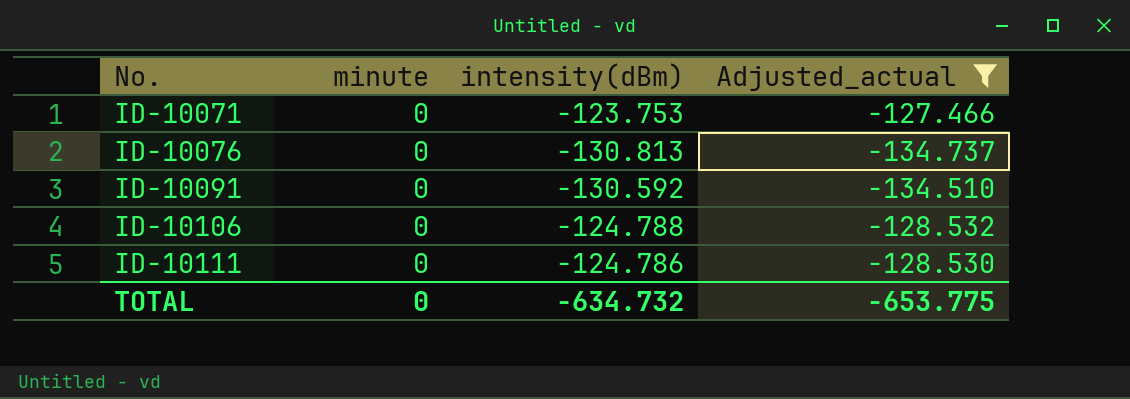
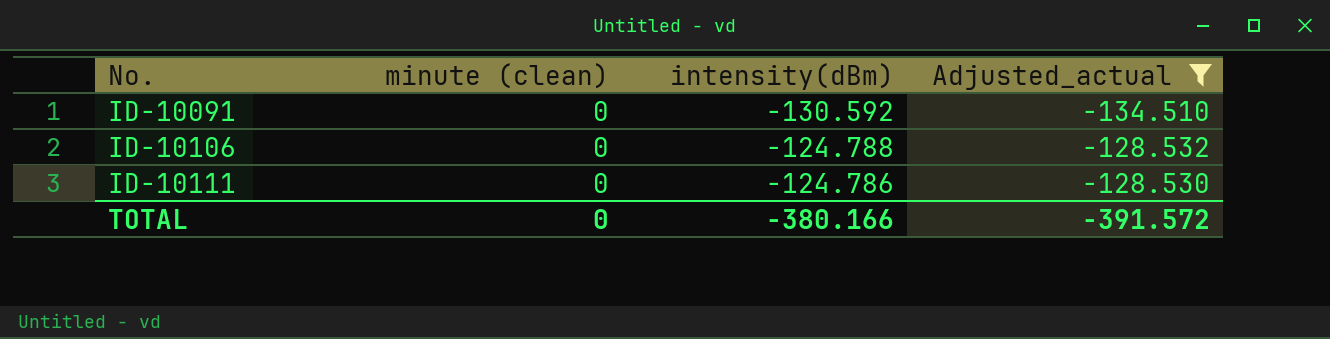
column name: minute -> minute (clean)
row ID-10071: 0 | -123.753 | -127.466 -> none
row ID-10076: 0 | -130.813 | -134.737 -> none
TOTAL | intensity(dBm): -634.732 -> -380.166
TOTAL | Adjusted_actual: -653.775 -> -391.572

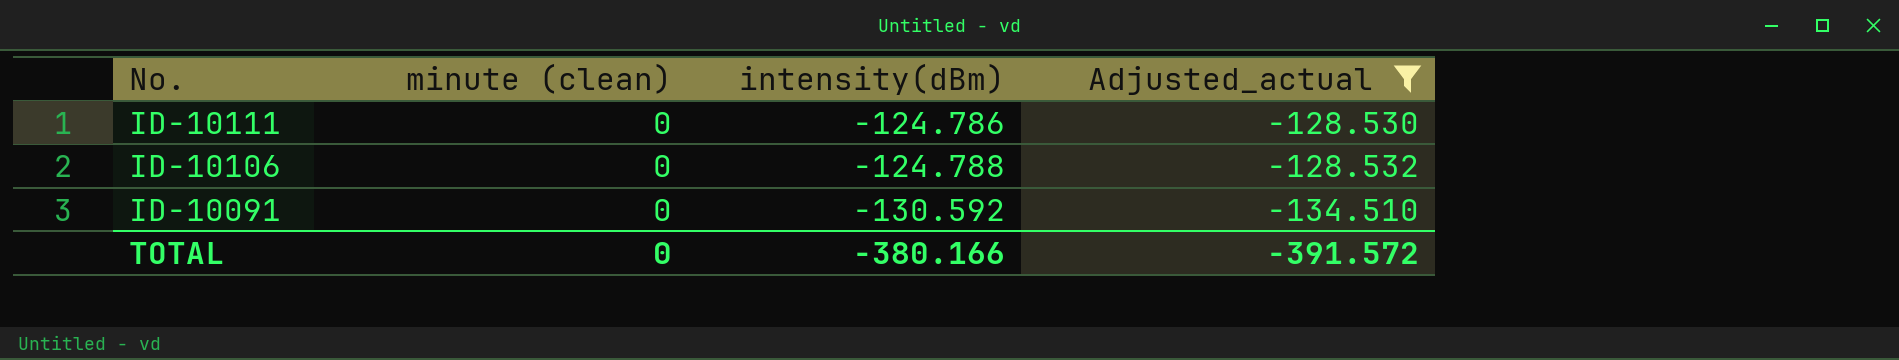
row order: No. ascending -> No. descending

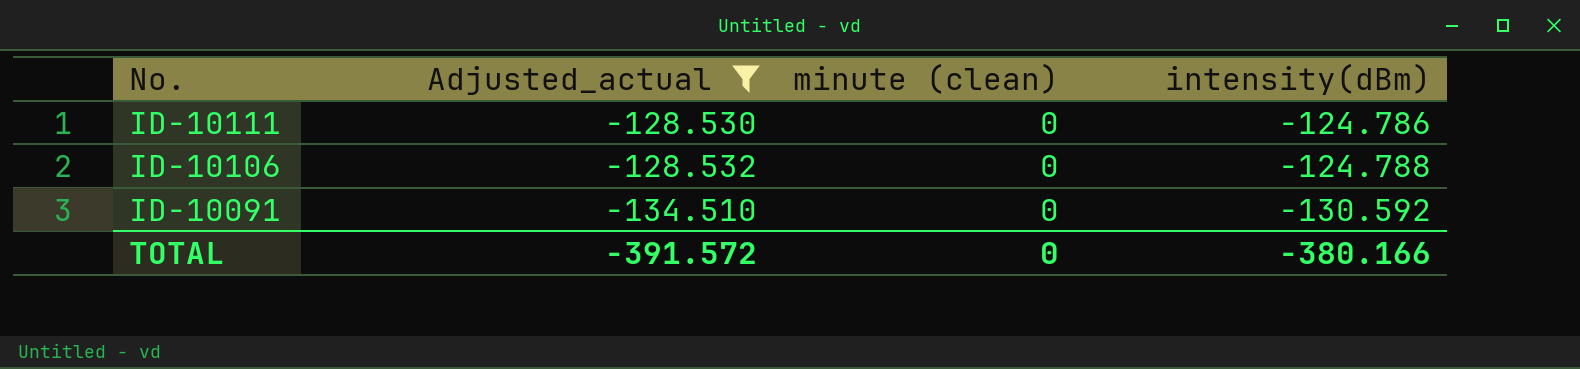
column Adjusted_actual | position: 4 -> 2

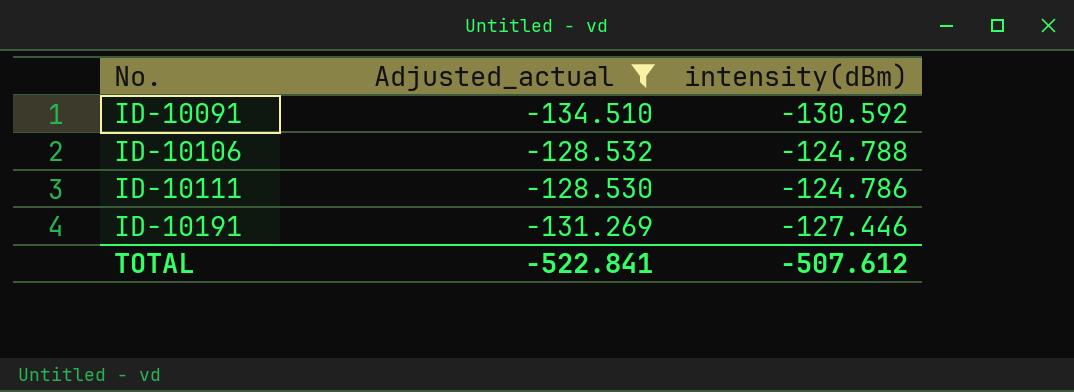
row order: No. descending -> No. ascending
column minute (clean) | position: 3 -> none
row ID-10191: none -> -131.269 | -127.446
TOTAL | Adjusted_actual: -391.572 -> -522.841
TOTAL | intensity(dBm): -380.166 -> -507.612

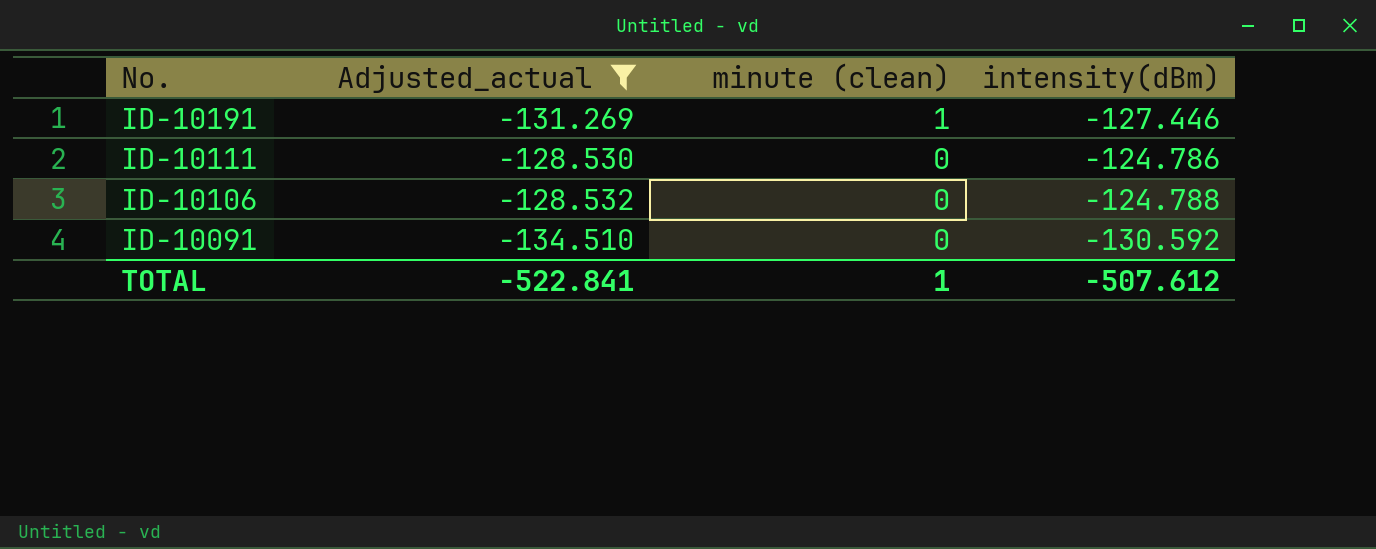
row order: No. ascending -> No. descending
column minute (clean) | position: none -> 3

